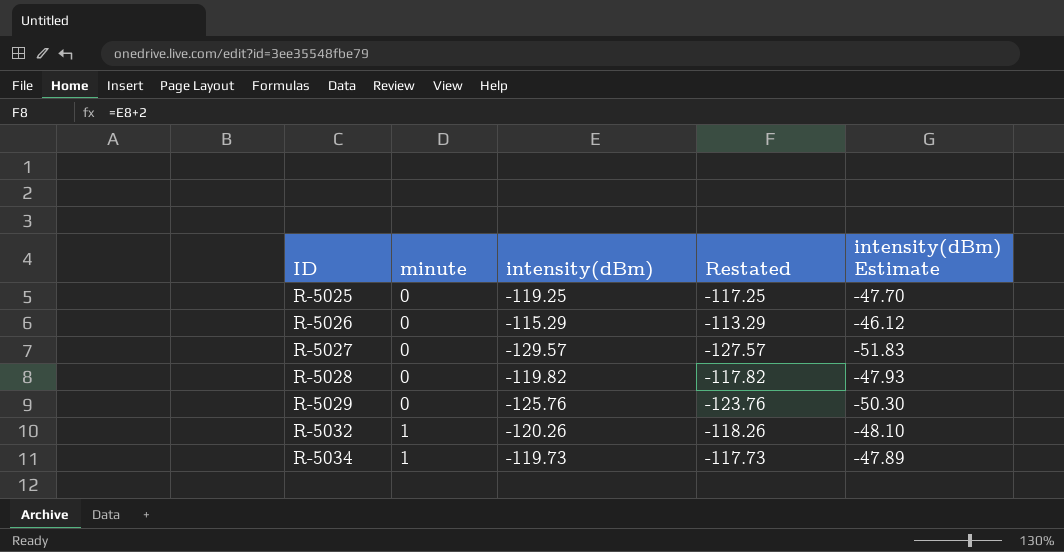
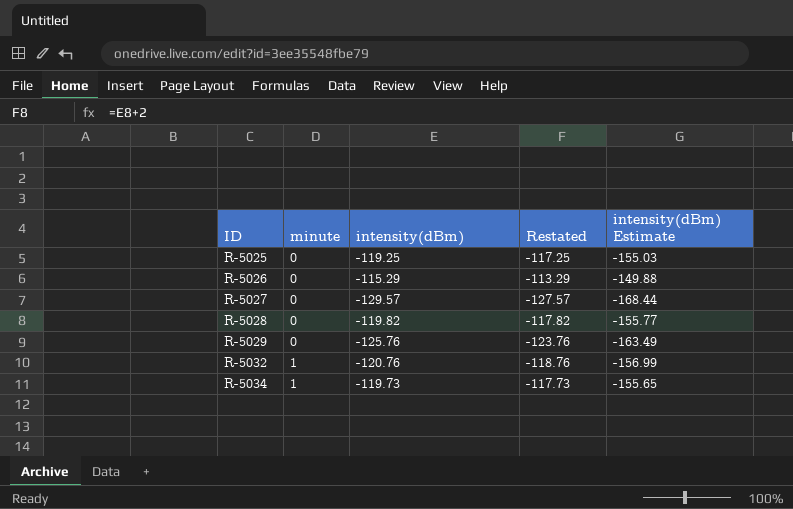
column intensity(dBm) Estimate | formula: [intensity(dBm)] * 0.4 -> [intensity(dBm)] * 1.3
R-5032 | intensity(dBm): -120.26 -> -120.76
R-5032 | Restated: -118.26 -> -118.76

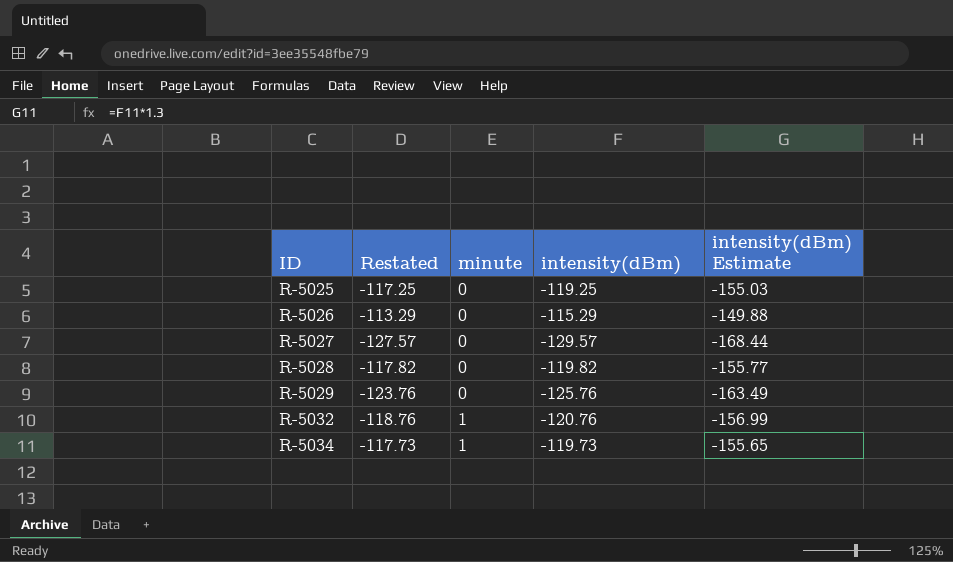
column Restated | position: 4 -> 2

